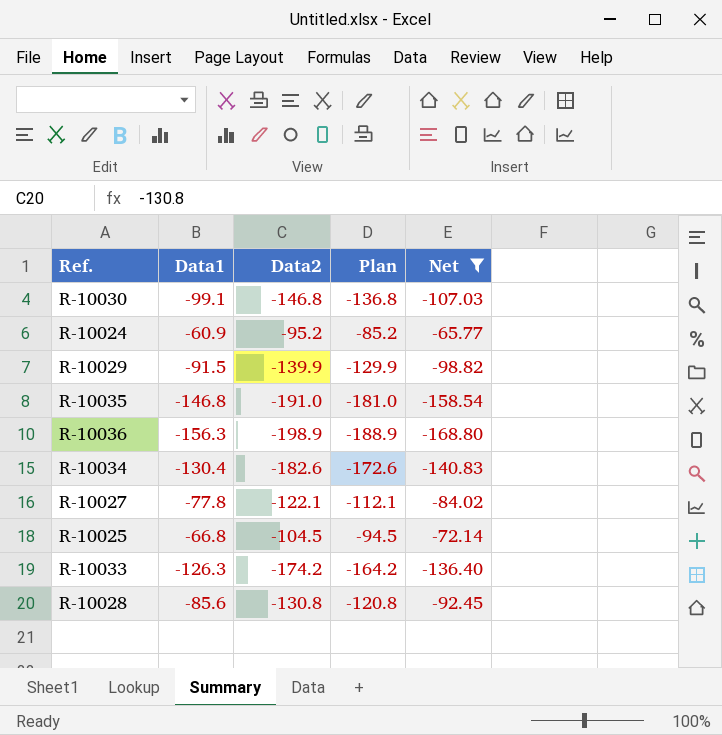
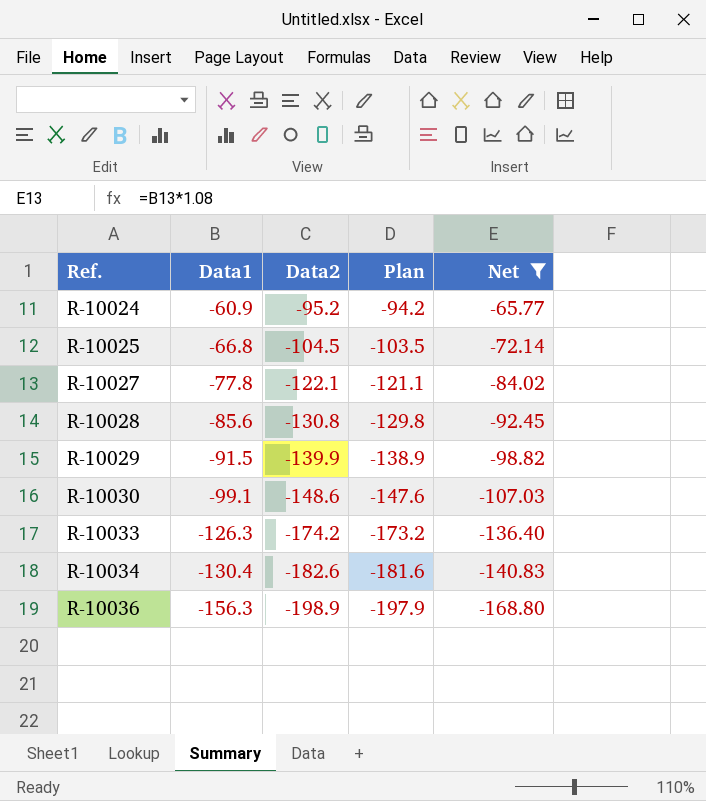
row order: none -> Ref. ascending
column Plan | formula: [Data2] + 10 -> [Data2] + 1
row R-10035: -146.8 | -191.0 | -181.0 | -158.54 -> none
R-10030 | Data2: -146.8 -> -148.6

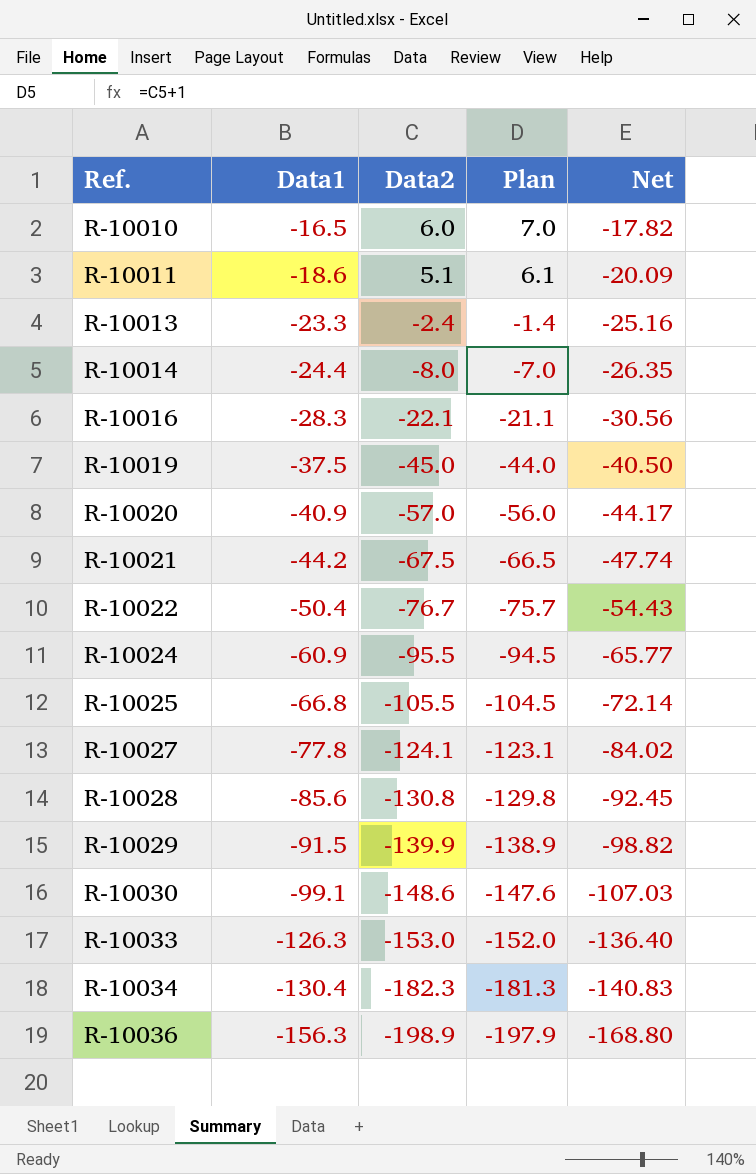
filter: Net <= -65.77 -> none
R-10024 | Data2: -95.2 -> -95.5
R-10024 | Plan: -94.2 -> -94.5
R-10025 | Data2: -104.5 -> -105.5
R-10025 | Plan: -103.5 -> -104.5
R-10027 | Data2: -122.1 -> -124.1
R-10027 | Plan: -121.1 -> -123.1
R-10033 | Data2: -174.2 -> -153.0
R-10033 | Plan: -173.2 -> -152.0
R-10034 | Data2: -182.6 -> -182.3
R-10034 | Plan: -181.6 -> -181.3

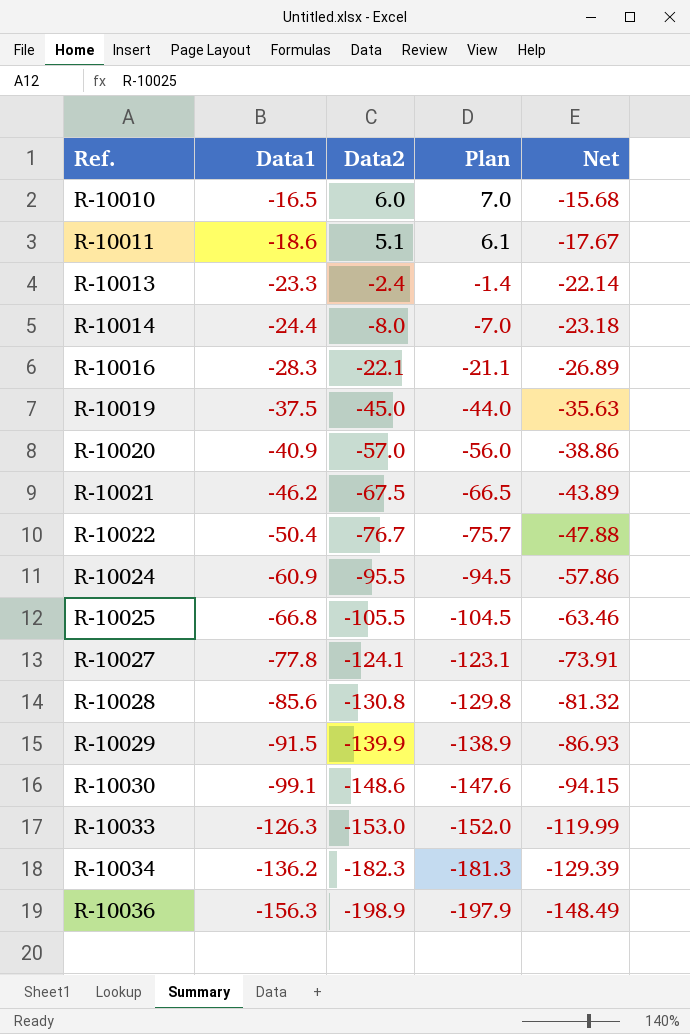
column Net | formula: [Data1] * 1.08 -> [Data1] * 0.95
R-10021 | Data1: -44.2 -> -46.2
R-10034 | Data1: -130.4 -> -136.2

